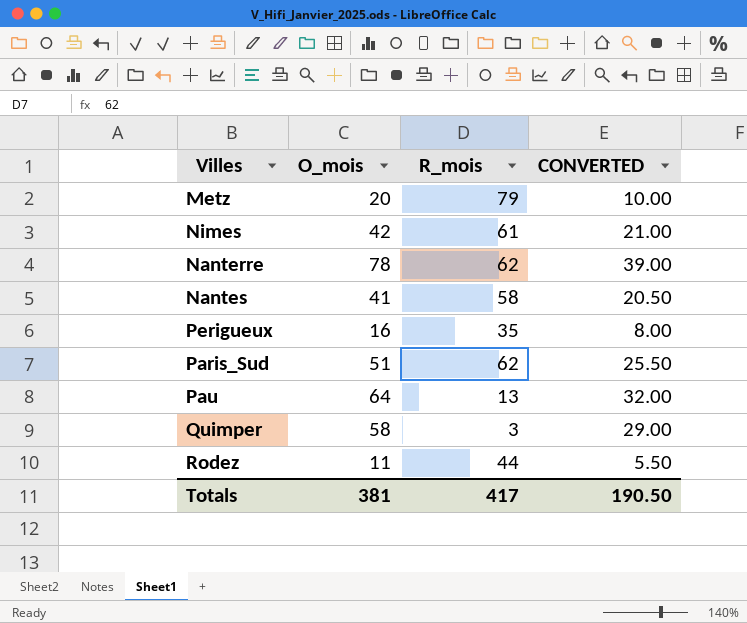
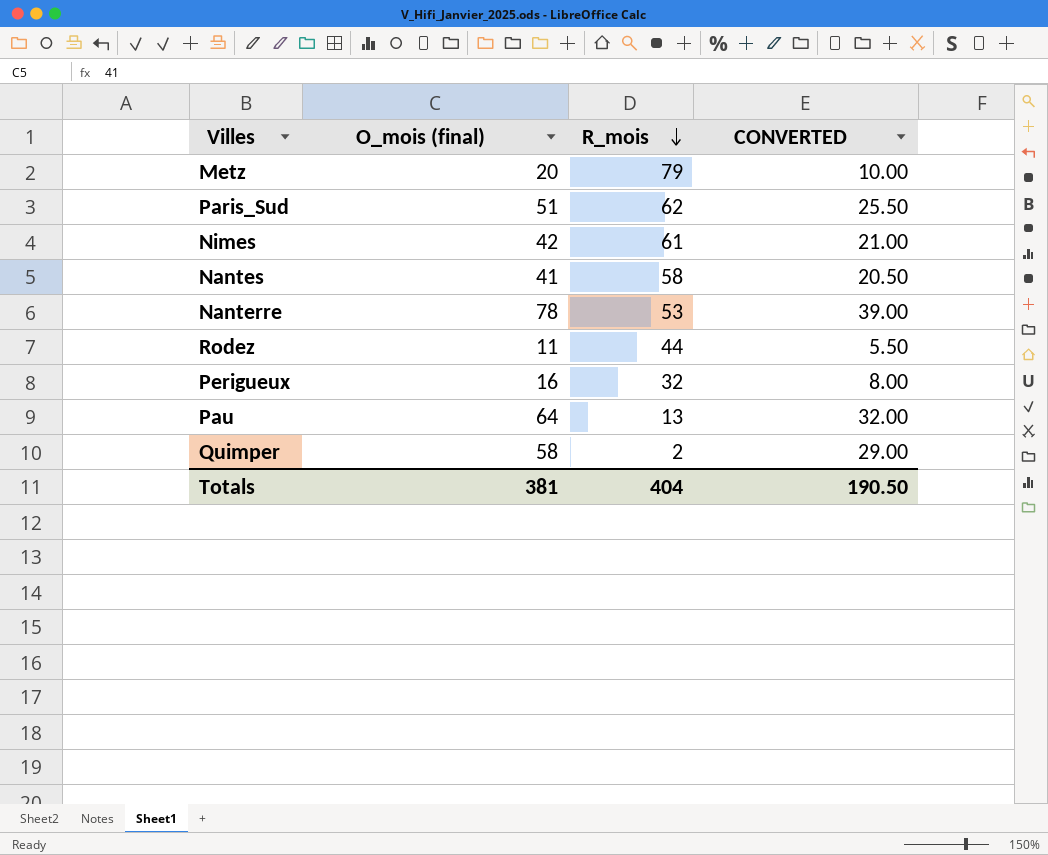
row order: none -> R_mois descending
column name: O_mois -> O_mois (final)
Nanterre | R_mois: 62 -> 53
Perigueux | R_mois: 35 -> 32
Quimper | R_mois: 3 -> 2
Totals | R_mois: 417 -> 404

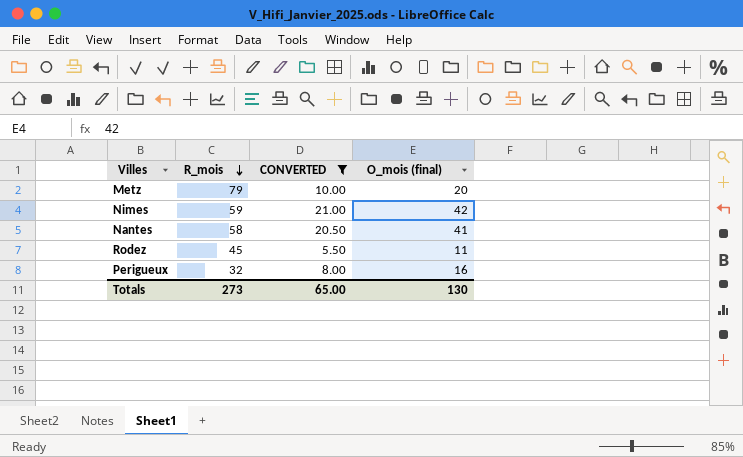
filter: none -> CONVERTED <= 21.00
column O_mois (final) | position: 2 -> 4
Nimes | R_mois: 61 -> 59
Rodez | R_mois: 44 -> 45
Totals | R_mois: 404 -> 273
Totals | CONVERTED: 190.50 -> 65.00
Totals | O_mois (final): 381 -> 130

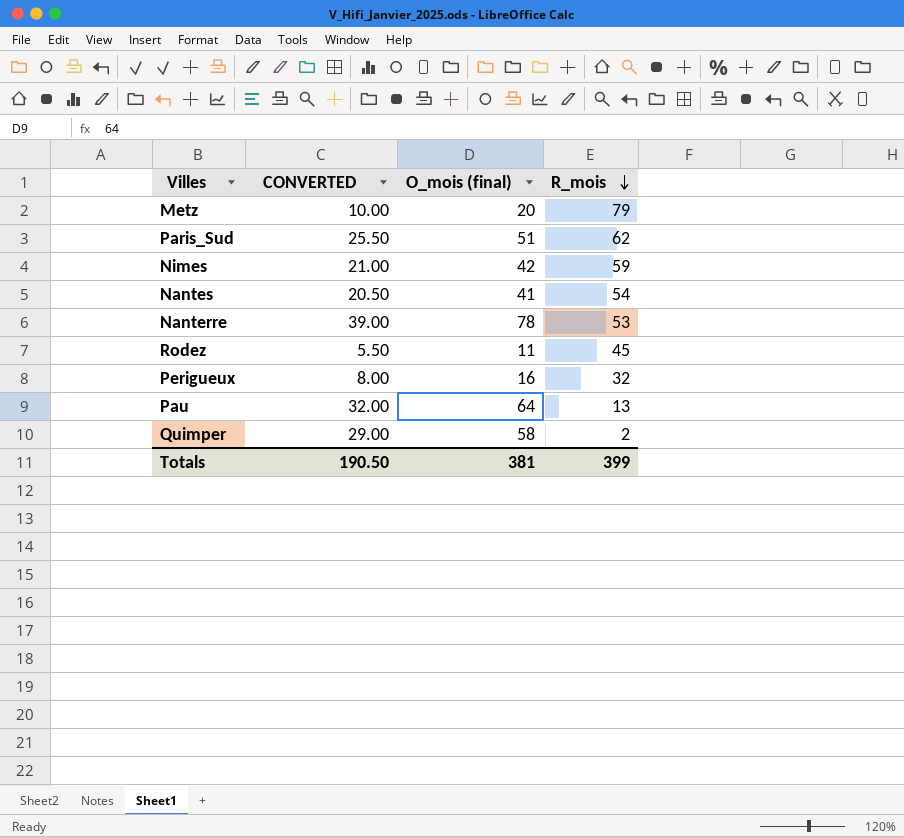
filter: CONVERTED <= 21.00 -> none
column R_mois | position: 2 -> 4
Nantes | R_mois: 58 -> 54
Totals | CONVERTED: 65.00 -> 190.50
Totals | O_mois (final): 130 -> 381
Totals | R_mois: 273 -> 399

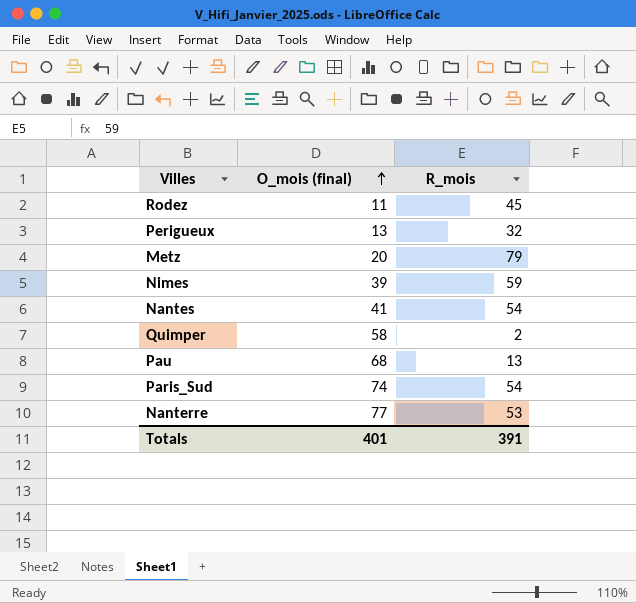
row order: R_mois descending -> O_mois (final) ascending
column CONVERTED | formula: [O_mois (final)] * 0.5 -> none
Perigueux | O_mois (final): 16 -> 13
Nimes | O_mois (final): 42 -> 39
Pau | O_mois (final): 64 -> 68
Paris_Sud | O_mois (final): 51 -> 74
Paris_Sud | R_mois: 62 -> 54
Nanterre | O_mois (final): 78 -> 77
Totals | O_mois (final): 381 -> 401
Totals | R_mois: 399 -> 391

